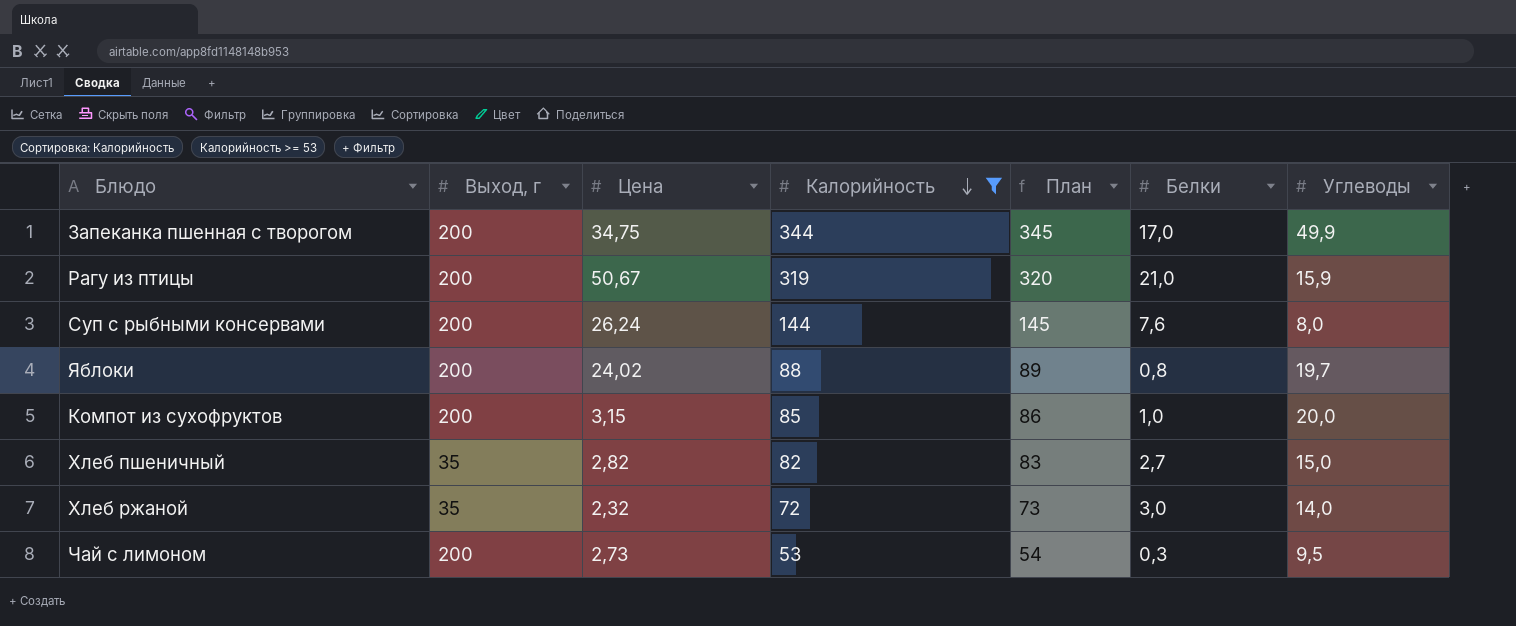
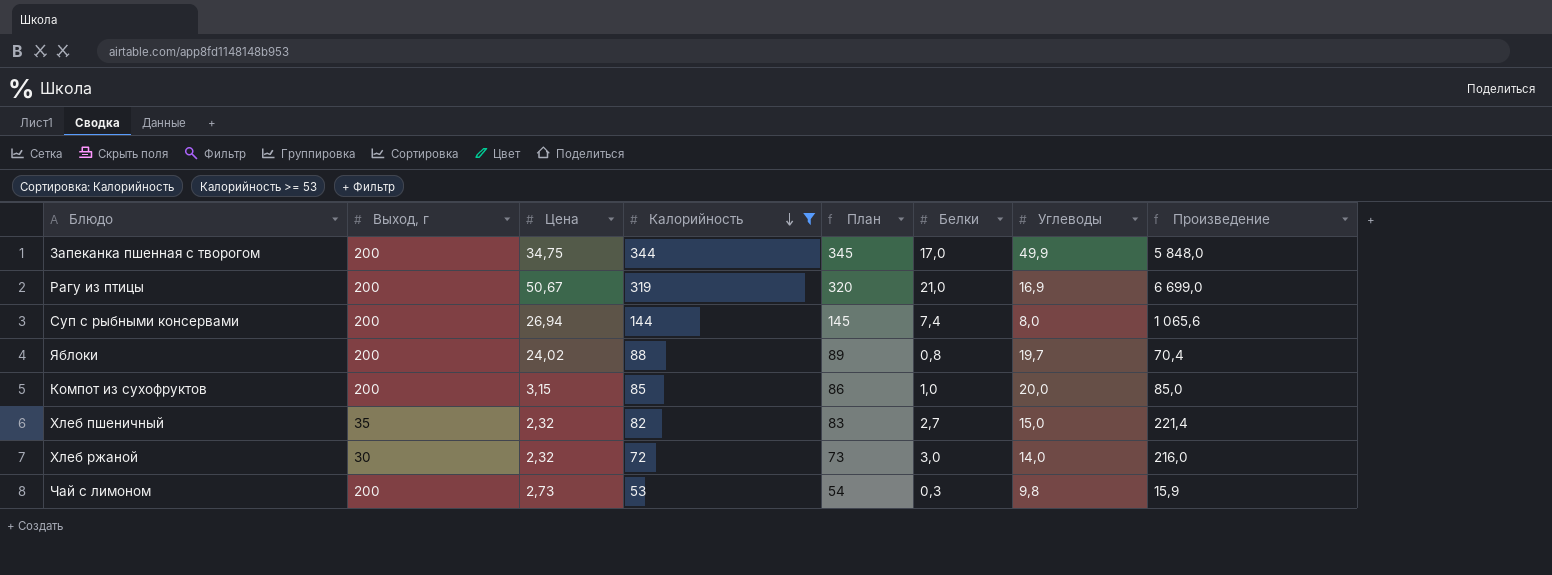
column Произведение | formula: none -> [Калорийность] * [Белки]
Рагу из птицы | Углеводы: 15,9 -> 16,9
Суп с рыбными консервами | Цена: 26,24 -> 26,94
Суп с рыбными консервами | Белки: 7,6 -> 7,4
Хлеб пшеничный | Цена: 2,82 -> 2,32
Хлеб ржаной | Выход, г: 35 -> 30
Чай с лимоном | Углеводы: 9,5 -> 9,8

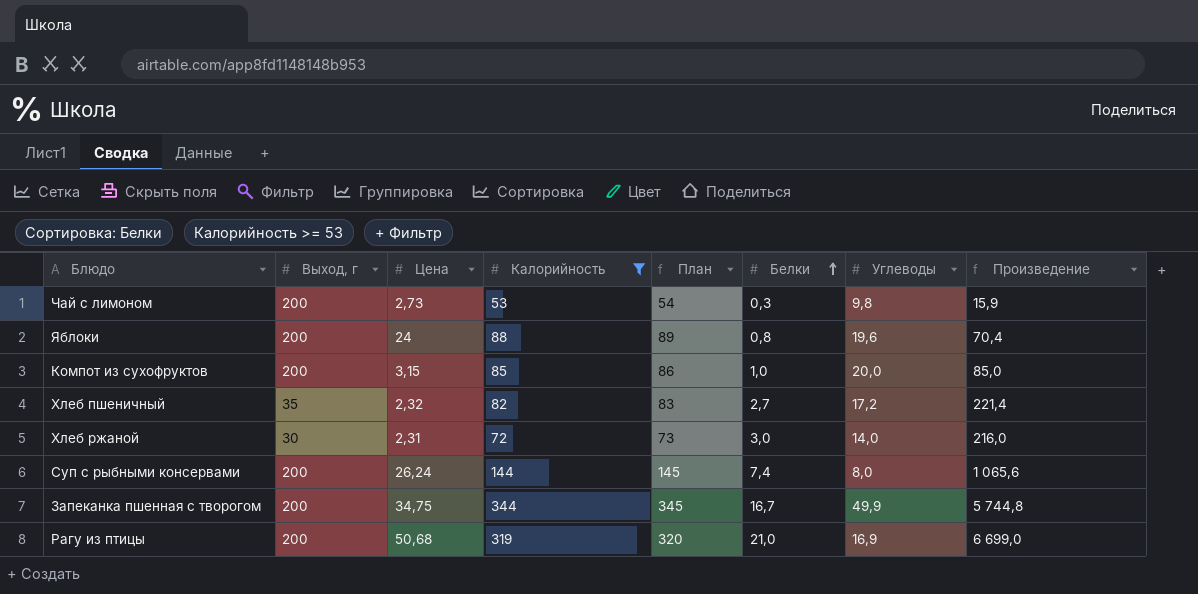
row order: Калорийность descending -> Белки ascending
Яблоки | Цена: 24,02 -> 24
Яблоки | Углеводы: 19,7 -> 19,6
Хлеб пшеничный | Углеводы: 15,0 -> 17,2
Хлеб ржаной | Цена: 2,32 -> 2,31
Суп с рыбными консервами | Цена: 26,94 -> 26,24
Запеканка пшенная с творогом | Белки: 17,0 -> 16,7
Запеканка пшенная с творогом | Произведение: 5 848,0 -> 5 744,8
Рагу из птицы | Цена: 50,67 -> 50,68

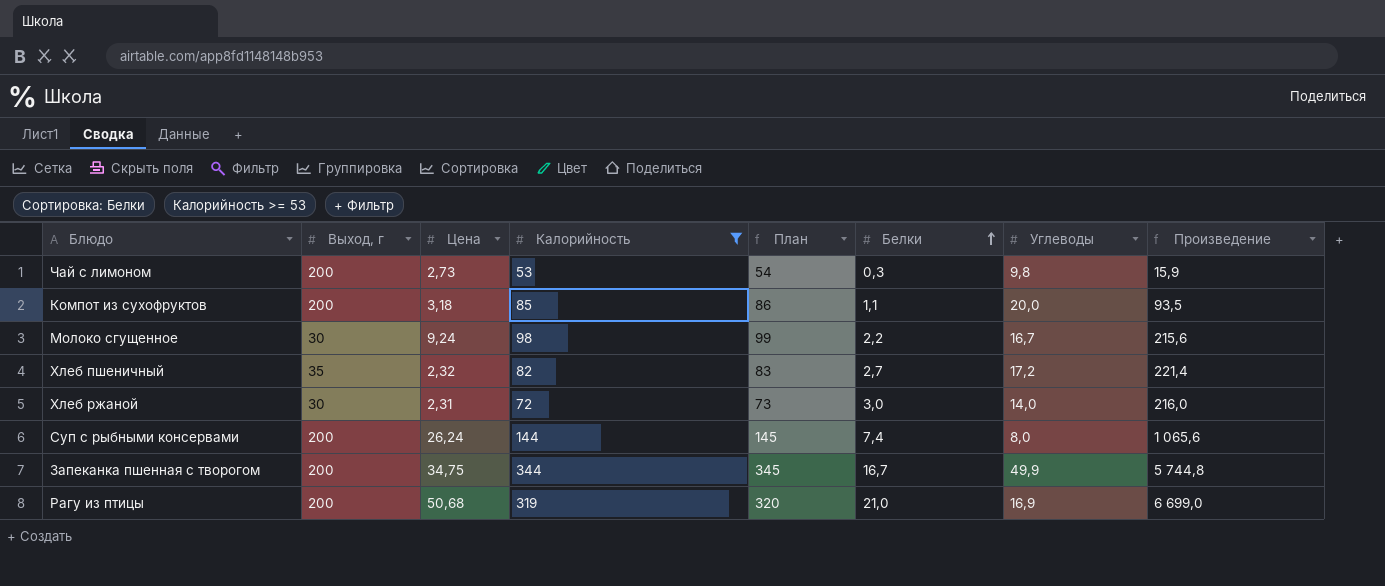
row Яблоки: 200 | 24 | 88 | 89 | 0,8 | 19,6 | 70,4 -> none
Компот из сухофруктов | Цена: 3,15 -> 3,18
Компот из сухофруктов | Белки: 1,0 -> 1,1
Компот из сухофруктов | Произведение: 85,0 -> 93,5
row Молоко сгущенное: none -> 30 | 9,24 | 98 | 99 | 2,2 | 16,7 | 215,6

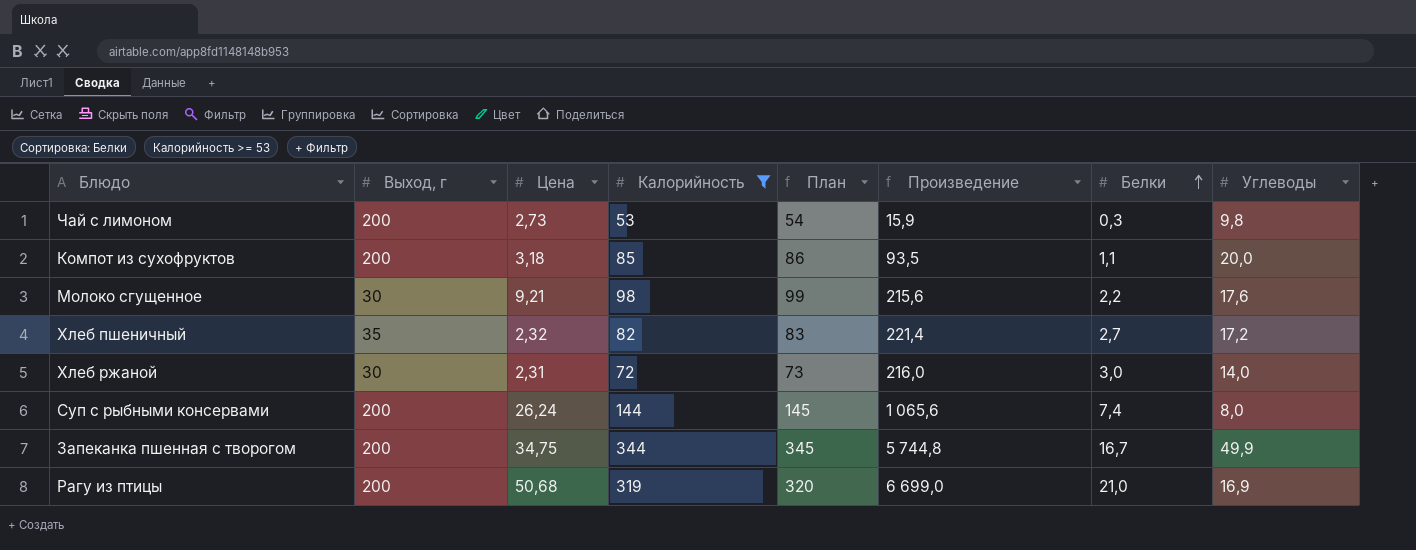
column Произведение | position: 8 -> 6
Молоко сгущенное | Цена: 9,24 -> 9,21
Молоко сгущенное | Углеводы: 16,7 -> 17,6

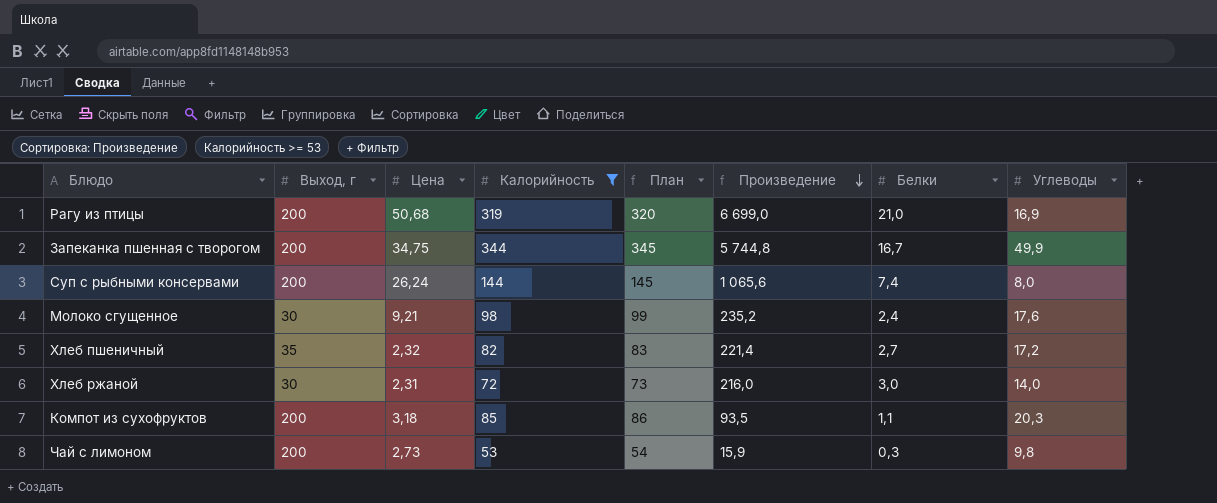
row order: Белки ascending -> Произведение descending
Молоко сгущенное | Произведение: 215,6 -> 235,2
Молоко сгущенное | Белки: 2,2 -> 2,4
Компот из сухофруктов | Углеводы: 20,0 -> 20,3

